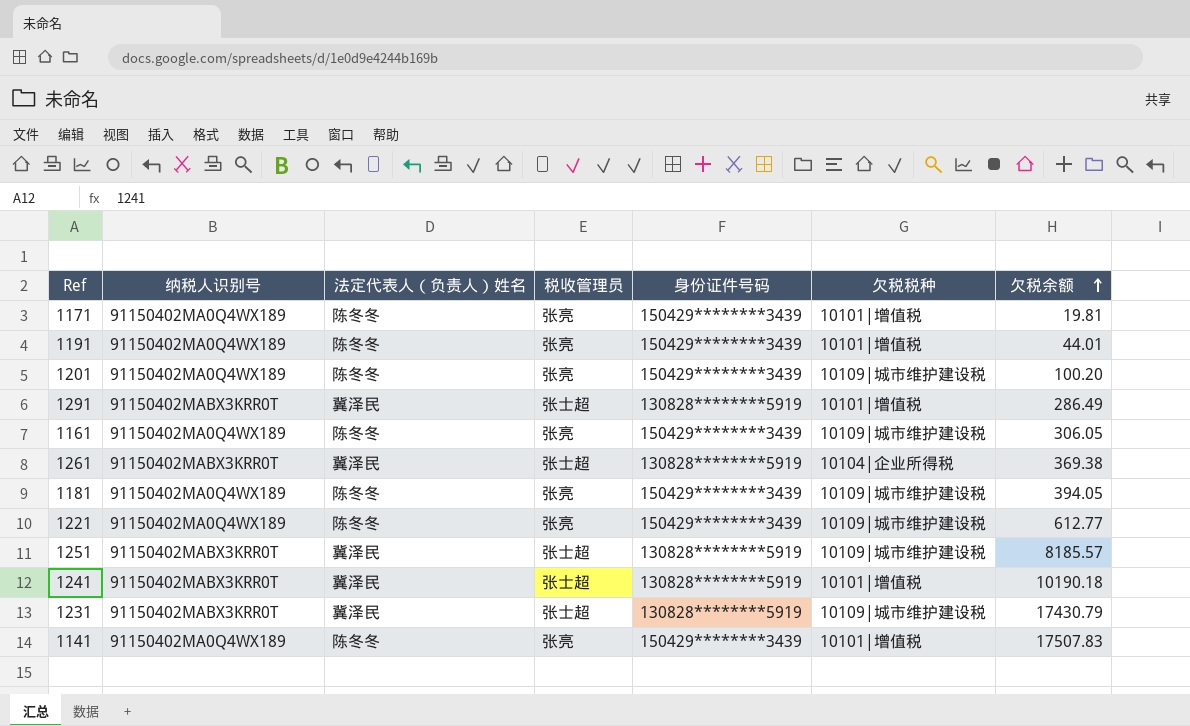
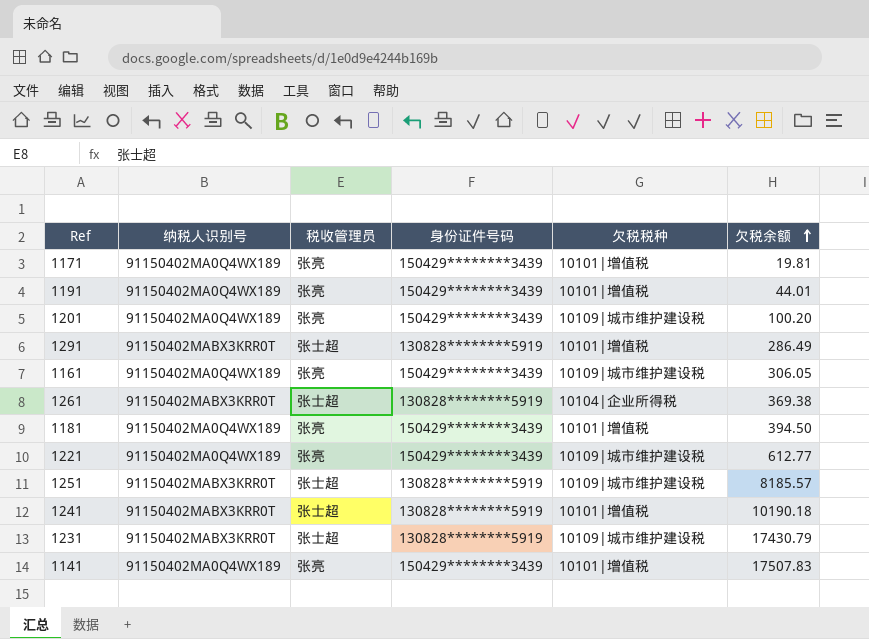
column 法定代表人（负责人）姓名 | position: 3 -> none
1181 | 欠税税种: 10109|城市维护建设税 -> 10101|增值税
1181 | 欠税余额: 394.05 -> 394.50

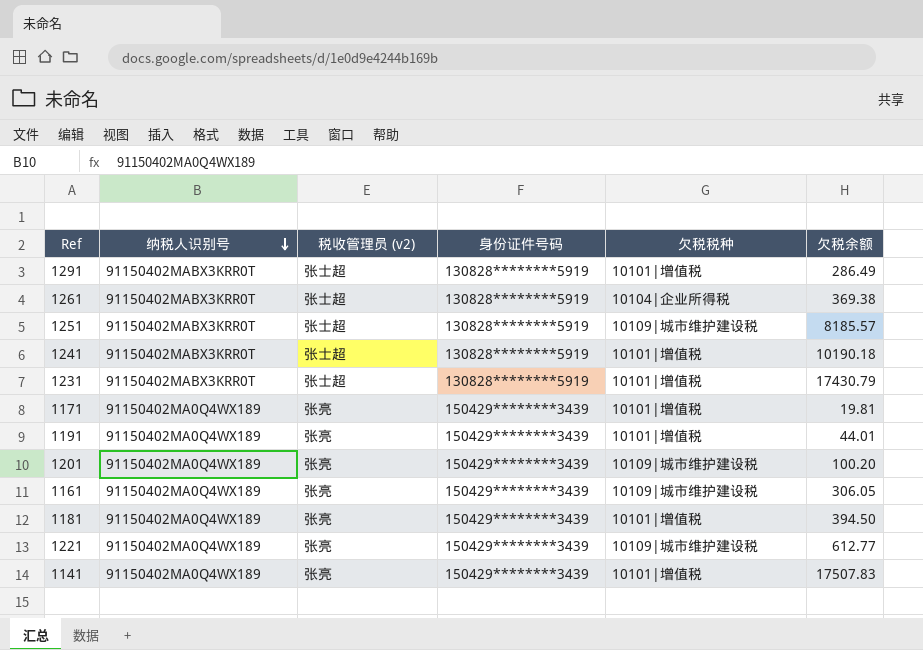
row order: 欠税余额 ascending -> 纳税人识别号 descending
column name: 税收管理员 -> 税收管理员 (v2)
1231 | 欠税税种: 10109|城市维护建设税 -> 10101|增值税

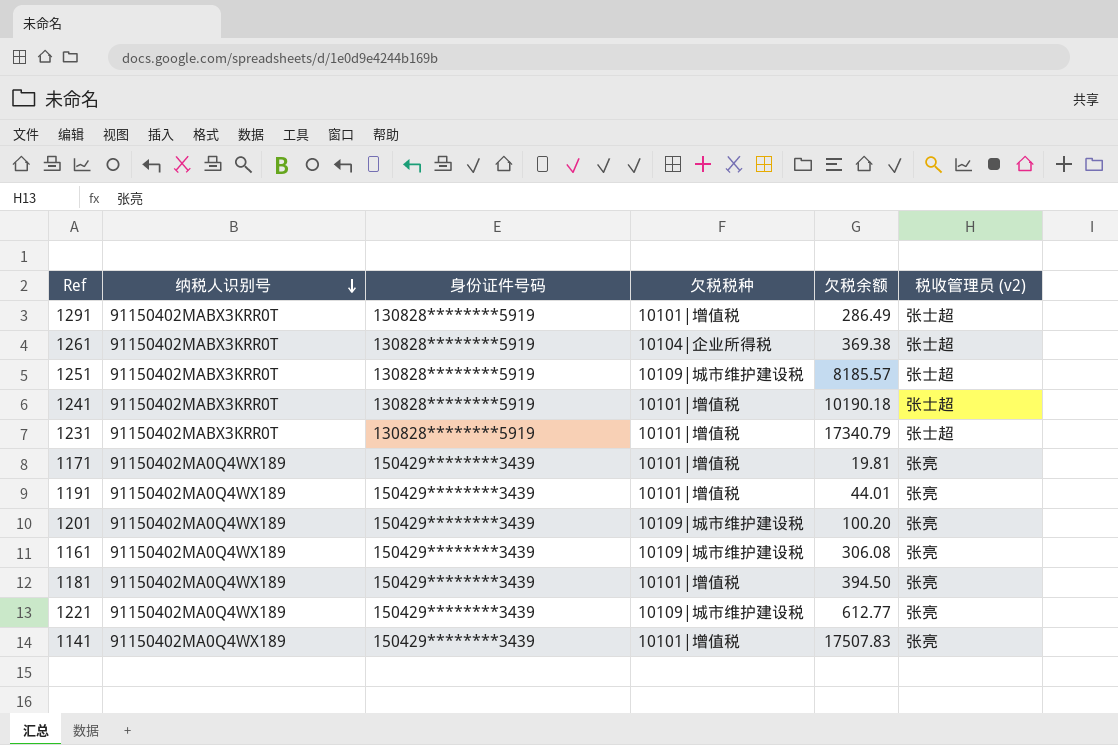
column 税收管理员 (v2) | position: 3 -> 6
1231 | 欠税余额: 17430.79 -> 17340.79
1161 | 欠税余额: 306.05 -> 306.08

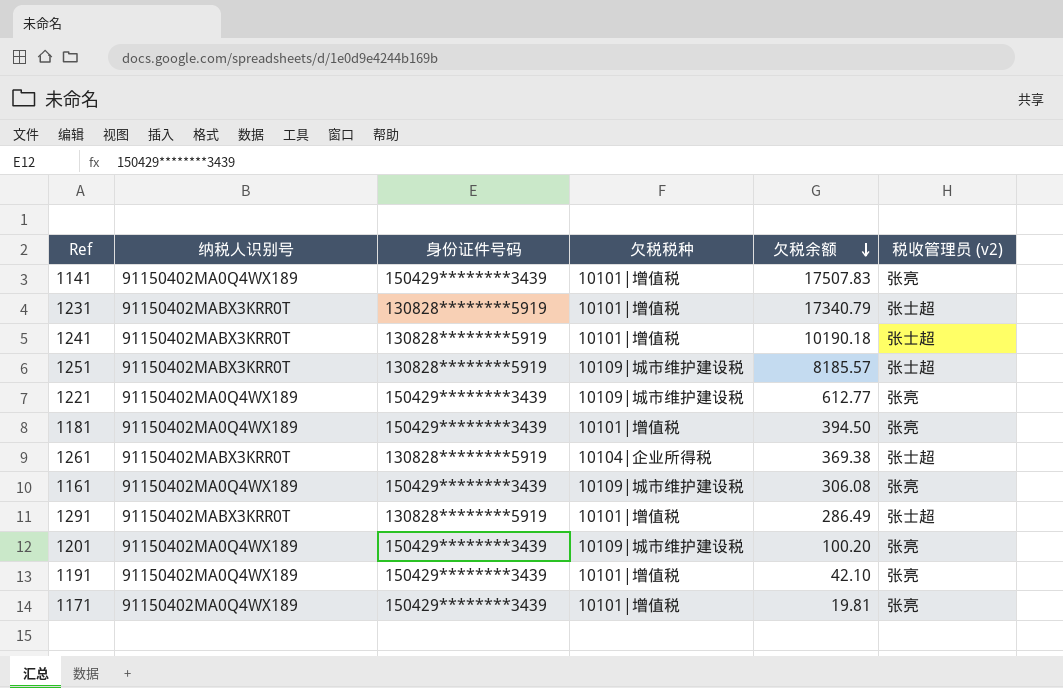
row order: 纳税人识别号 descending -> 欠税余额 descending
1191 | 欠税余额: 44.01 -> 42.10

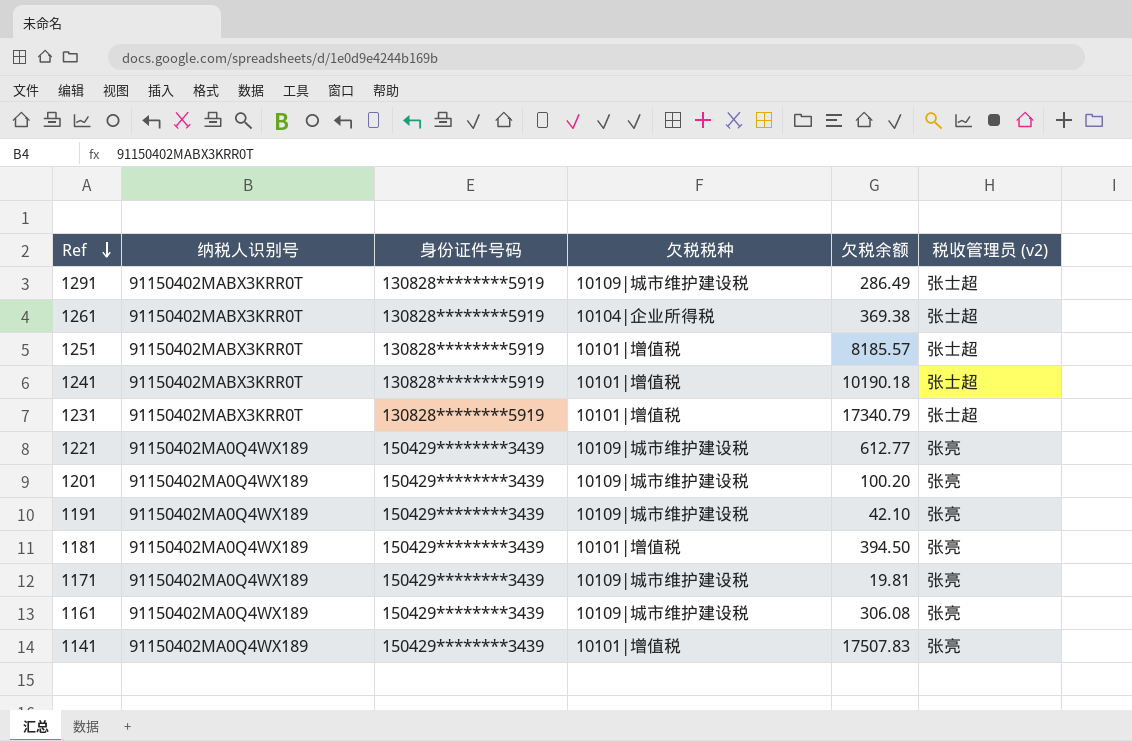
row order: 欠税余额 descending -> Ref descending
1291 | 欠税税种: 10101|增值税 -> 10109|城市维护建设税
1251 | 欠税税种: 10109|城市维护建设税 -> 10101|增值税
1191 | 欠税税种: 10101|增值税 -> 10109|城市维护建设税
1171 | 欠税税种: 10101|增值税 -> 10109|城市维护建设税

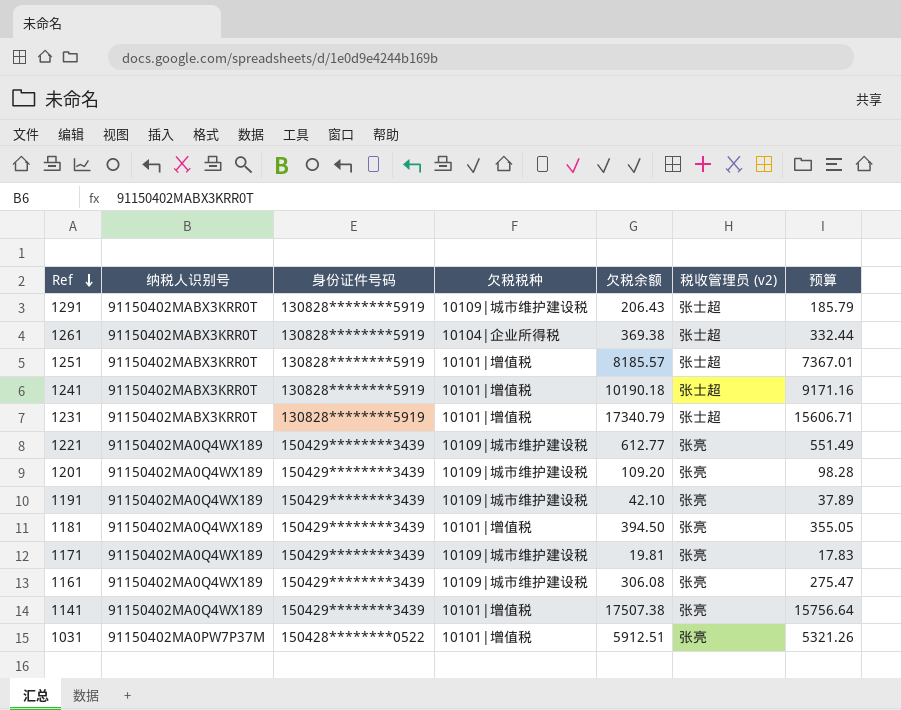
column 预算 | formula: none -> [欠税余额] * 0.9
1291 | 欠税余额: 286.49 -> 206.43
1201 | 欠税余额: 100.20 -> 109.20
1141 | 欠税余额: 17507.83 -> 17507.38
row 1031: none -> 91150402MA0PW7P37M | 150428********0522 | 10101|增值税 | 5912.51 | 张亮 | 5321.26

